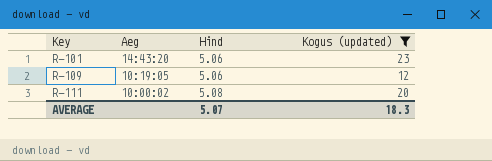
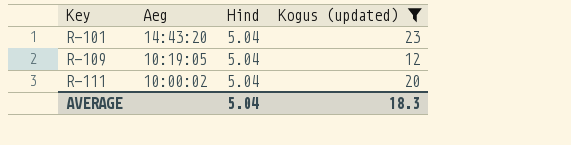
R-101 | Hind: 5.06 -> 5.04
R-109 | Hind: 5.06 -> 5.04
R-111 | Hind: 5.08 -> 5.04
AVERAGE | Hind: 5.07 -> 5.04

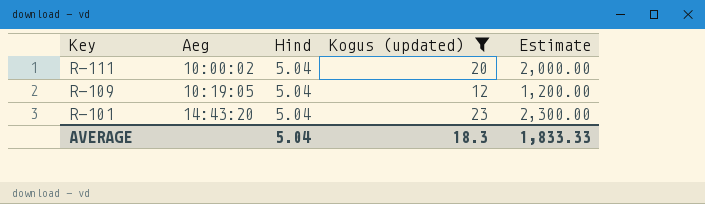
row order: Key ascending -> Key descending
column Estimate | formula: none -> [Kogus (updated)] * 100

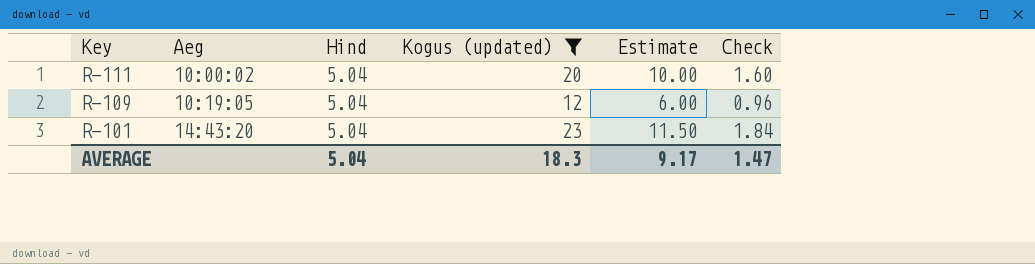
column Estimate | formula: [Kogus (updated)] * 100 -> [Kogus (updated)] * 0.5
column Check | formula: none -> [Kogus (updated)] * 0.08
AVERAGE | Estimate: 1,833.33 -> 9.17

